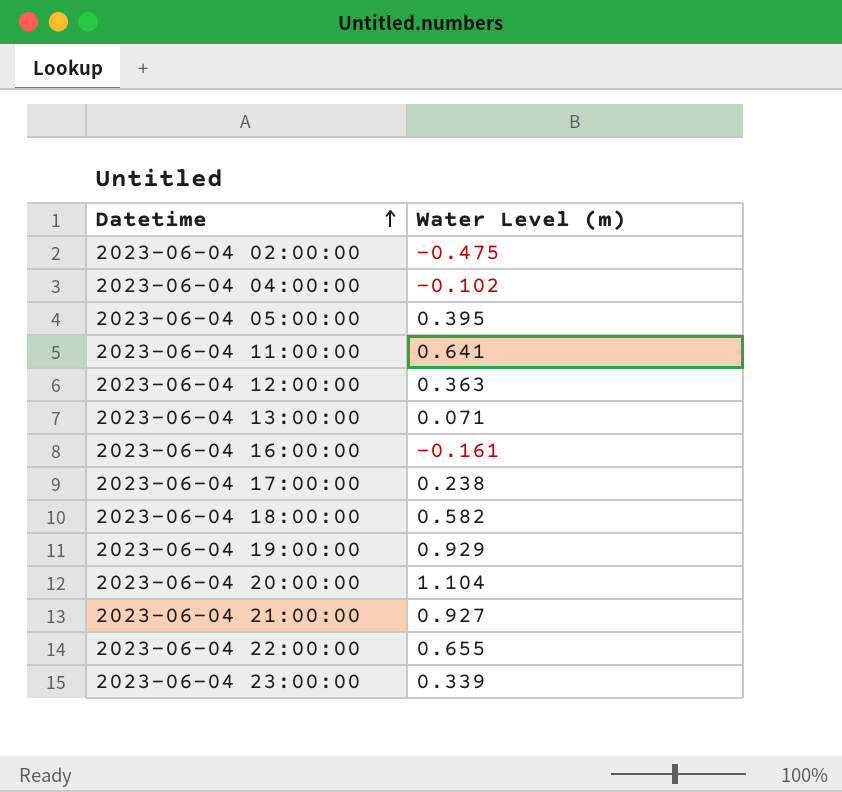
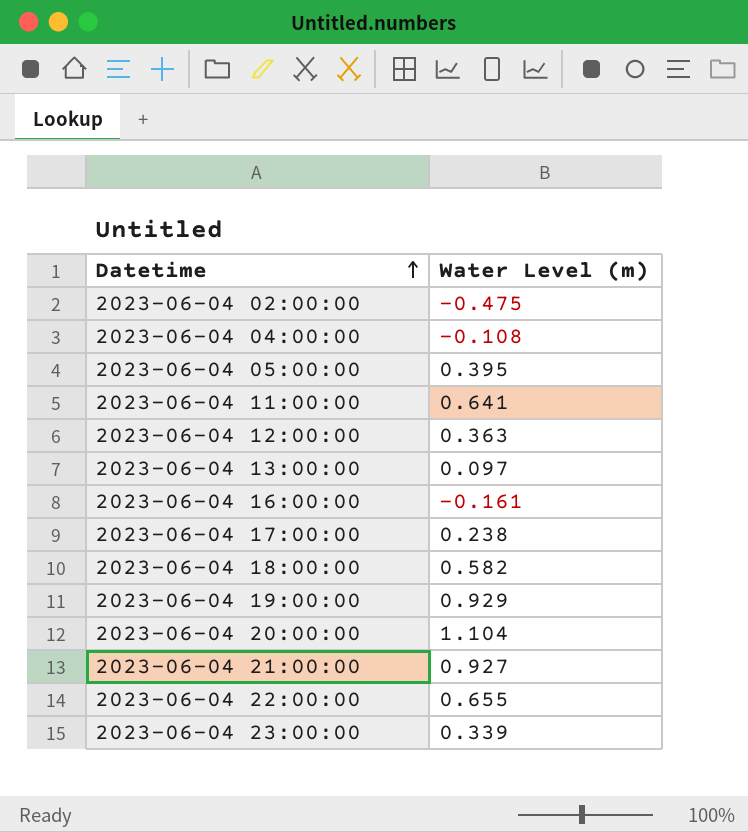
2023-06-04 04:00:00 | Water Level (m): -0.102 -> -0.108
2023-06-04 13:00:00 | Water Level (m): 0.071 -> 0.097

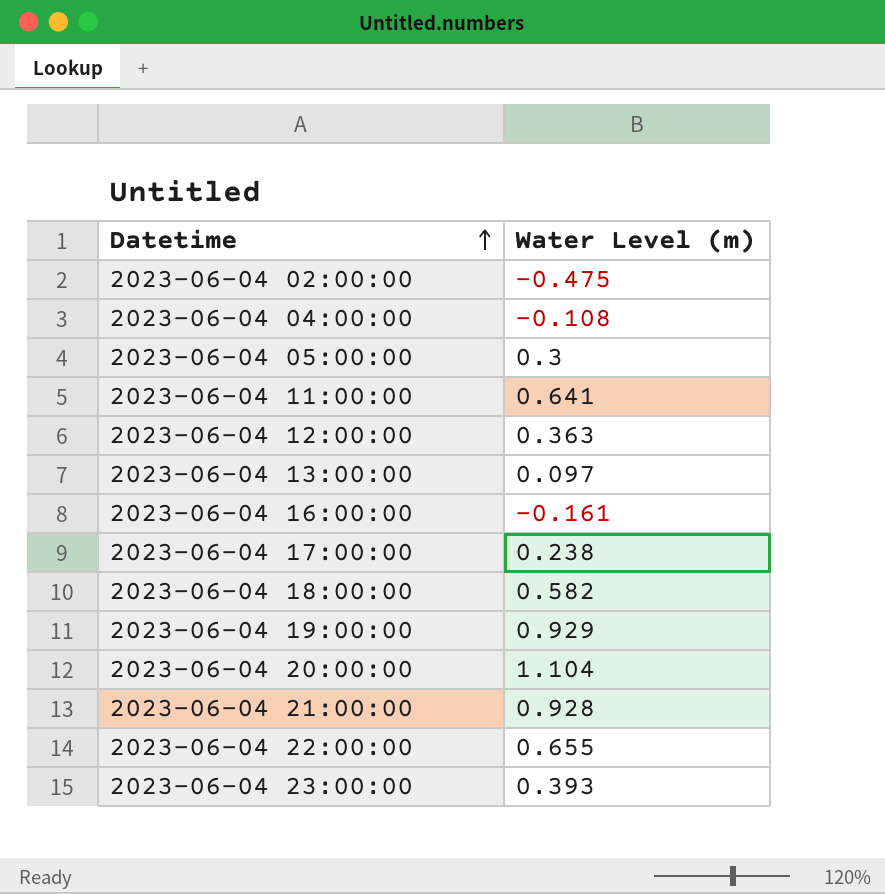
2023-06-04 05:00:00 | Water Level (m): 0.395 -> 0.3
2023-06-04 21:00:00 | Water Level (m): 0.927 -> 0.928
2023-06-04 23:00:00 | Water Level (m): 0.339 -> 0.393

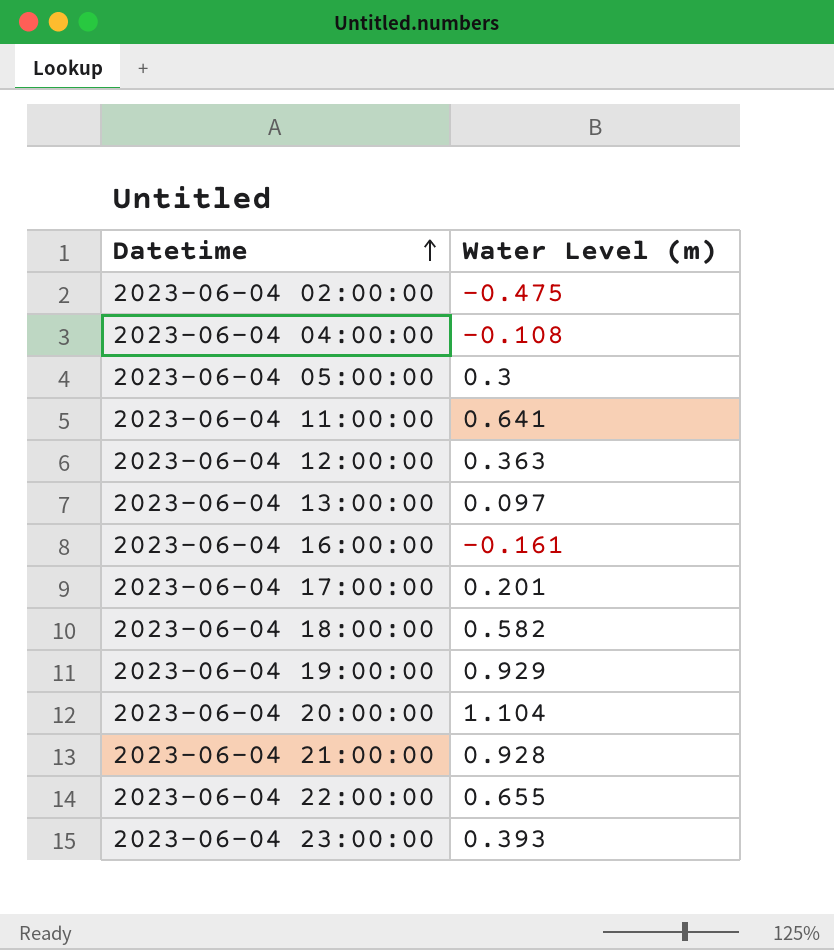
2023-06-04 17:00:00 | Water Level (m): 0.238 -> 0.201

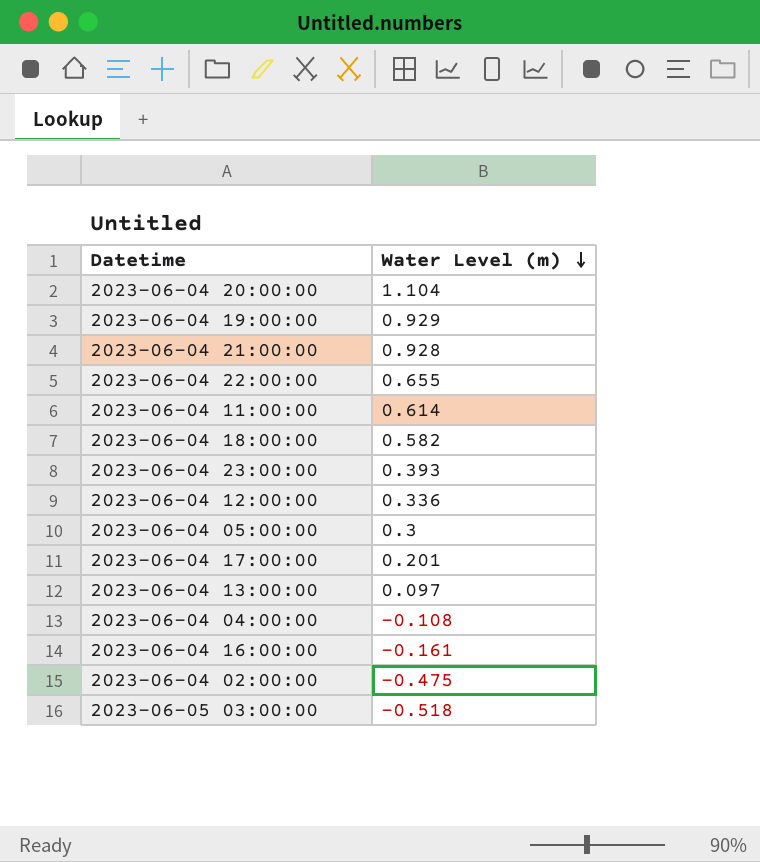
row order: Datetime ascending -> Water Level (m) descending
2023-06-04 11:00:00 | Water Level (m): 0.641 -> 0.614
2023-06-04 12:00:00 | Water Level (m): 0.363 -> 0.336
row 2023-06-05 03:00:00: none -> -0.518

